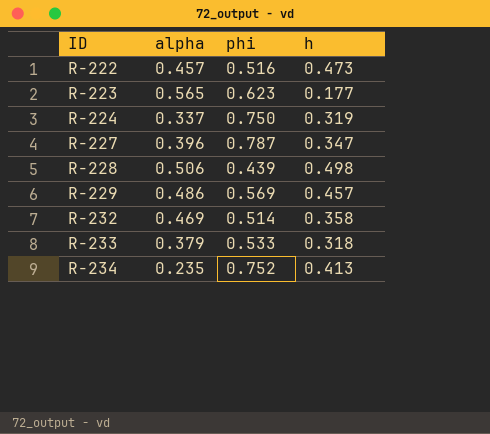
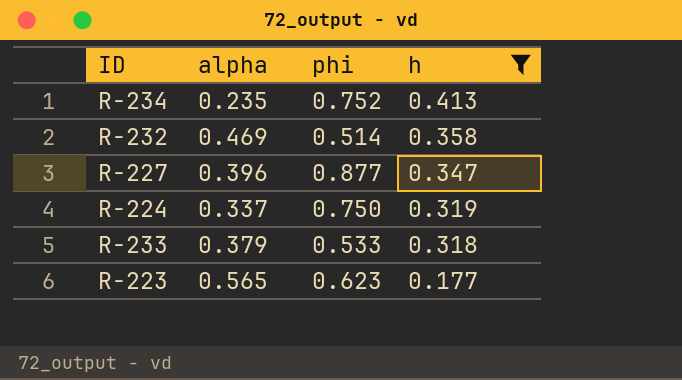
filter: none -> h <= 0.413
row order: ID ascending -> h descending
R-227 | phi: 0.787 -> 0.877

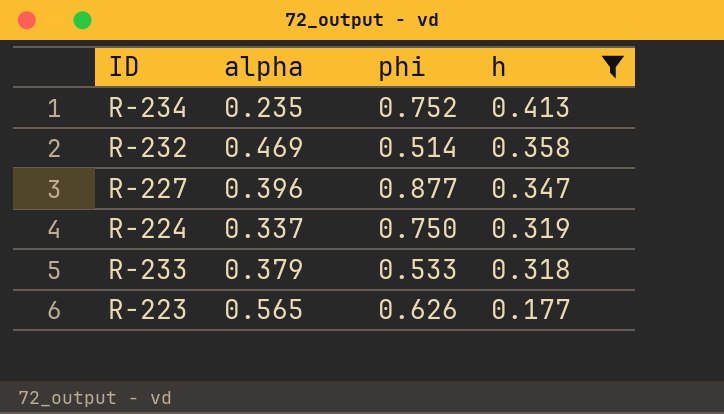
R-223 | phi: 0.623 -> 0.626

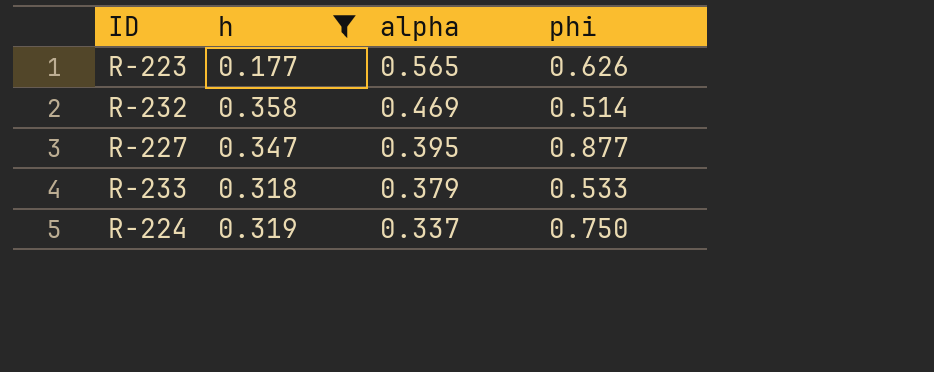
row order: h descending -> alpha descending
column h | position: 4 -> 2
row R-234: 0.235 | 0.752 | 0.413 -> none
R-227 | alpha: 0.396 -> 0.395

